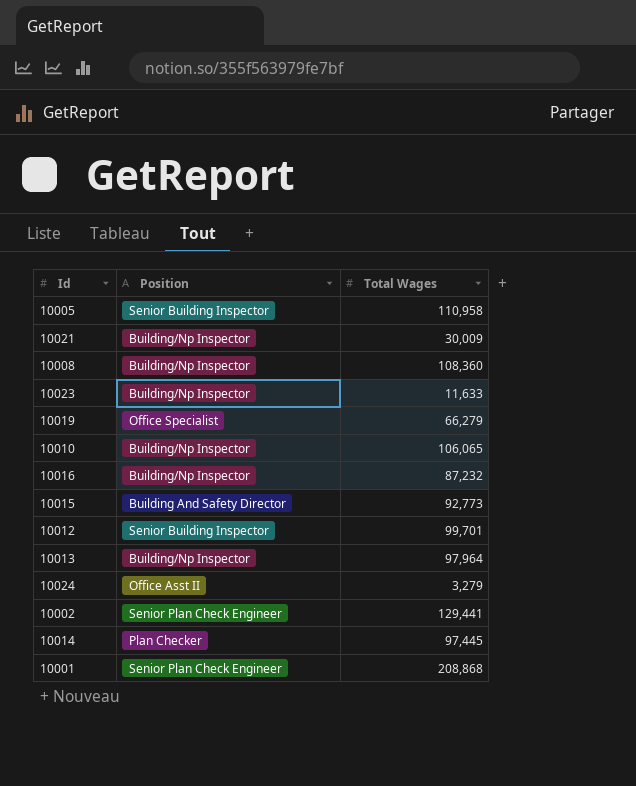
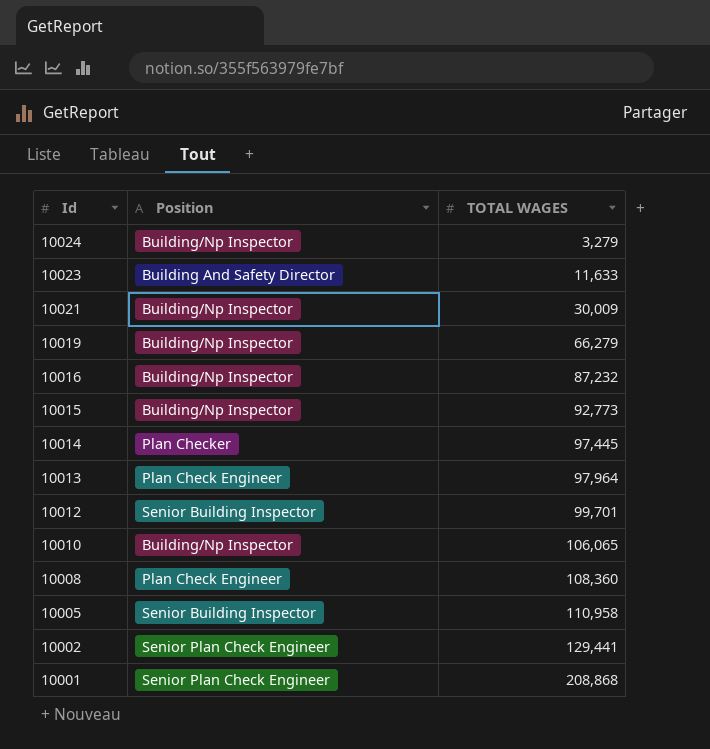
row order: none -> Id descending
column name: Total Wages -> TOTAL WAGES
10024 | Position: Office Asst II -> Building/Np Inspector
10023 | Position: Building/Np Inspector -> Building And Safety Director
10019 | Position: Office Specialist -> Building/Np Inspector
10015 | Position: Building And Safety Director -> Building/Np Inspector
10013 | Position: Building/Np Inspector -> Plan Check Engineer
10008 | Position: Building/Np Inspector -> Plan Check Engineer

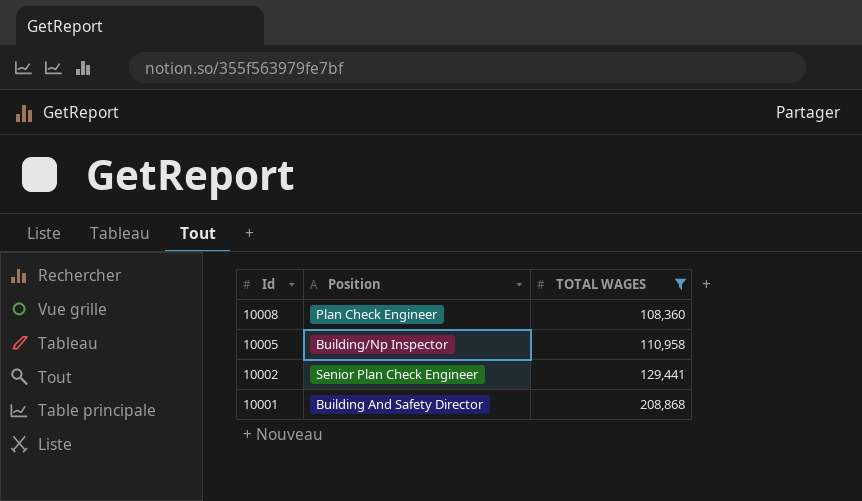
filter: none -> TOTAL WAGES >= 108,360
10005 | Position: Senior Building Inspector -> Building/Np Inspector
10001 | Position: Senior Plan Check Engineer -> Building And Safety Director

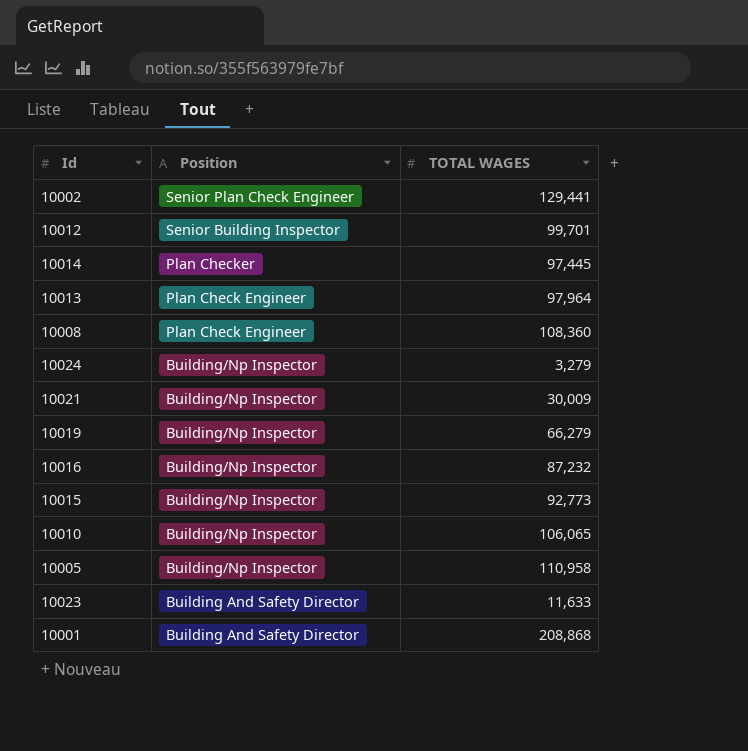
filter: TOTAL WAGES >= 108,360 -> none
row order: Id descending -> Position descending

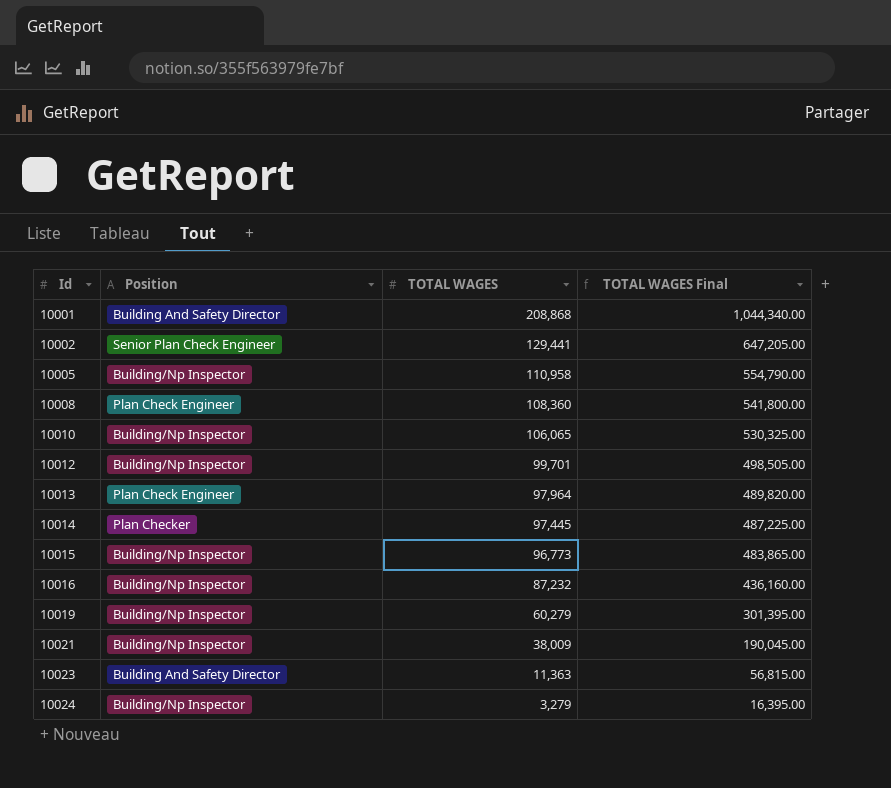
row order: Position descending -> Id ascending
column TOTAL WAGES Final | formula: none -> [TOTAL WAGES] * 5
10012 | Position: Senior Building Inspector -> Building/Np Inspector
10015 | TOTAL WAGES: 92,773 -> 96,773
10019 | TOTAL WAGES: 66,279 -> 60,279
10021 | TOTAL WAGES: 30,009 -> 38,009
10023 | TOTAL WAGES: 11,633 -> 11,363

